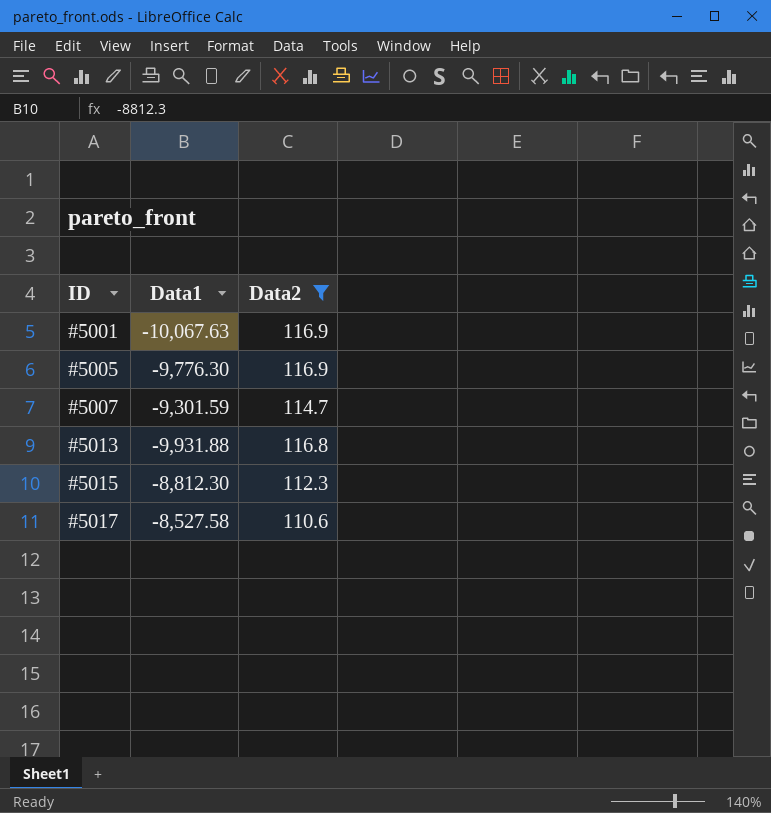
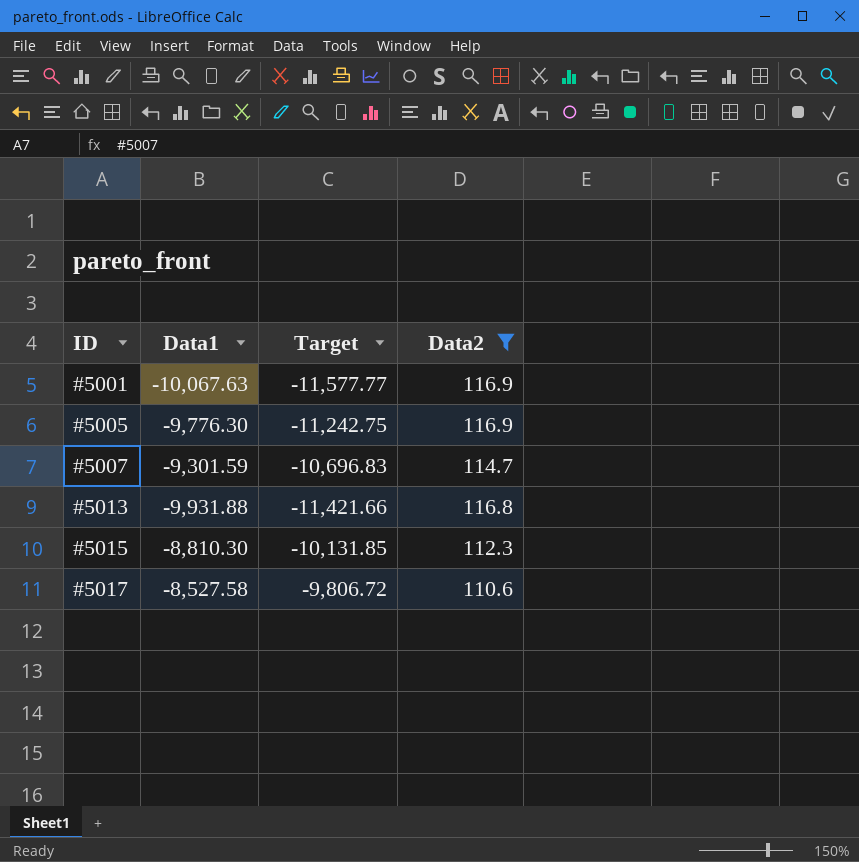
column Target | formula: none -> [Data1] * 1.15
#5015 | Data1: -8,812.30 -> -8,810.30

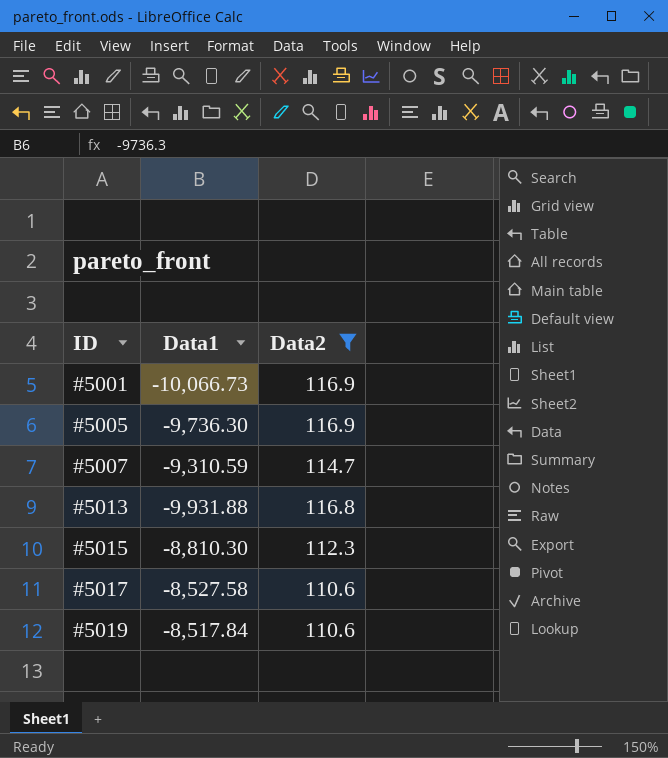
column Target | formula: [Data1] * 1.15 -> none
#5001 | Data1: -10,067.63 -> -10,066.73
#5005 | Data1: -9,776.30 -> -9,736.30
#5007 | Data1: -9,301.59 -> -9,310.59
row #5019: none -> -8,517.84 | 110.6

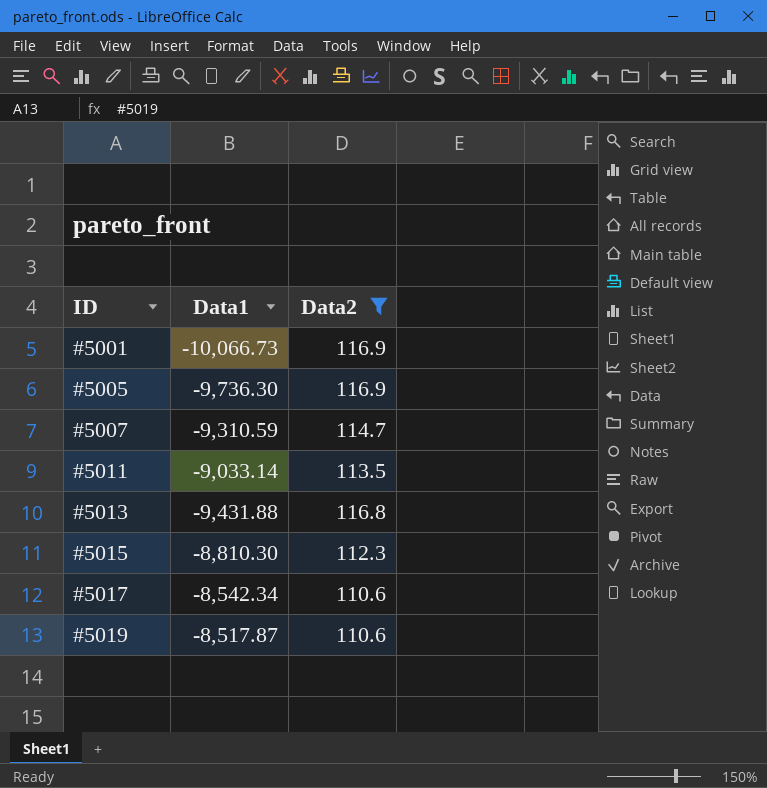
row #5011: none -> -9,033.14 | 113.5
#5013 | Data1: -9,931.88 -> -9,431.88
#5017 | Data1: -8,527.58 -> -8,542.34
#5019 | Data1: -8,517.84 -> -8,517.87

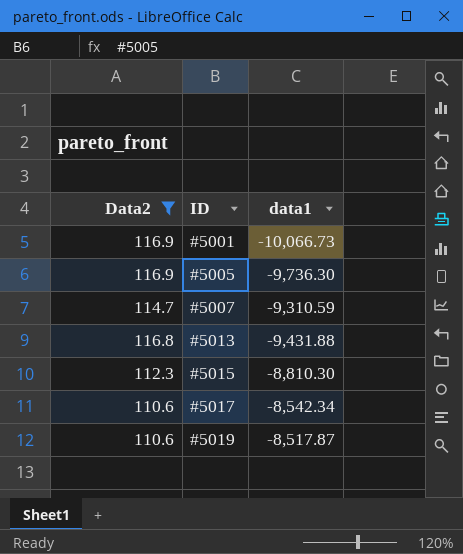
column Data2 | position: 3 -> 1
column name: Data1 -> data1
row #5011: -9,033.14 | 113.5 -> none

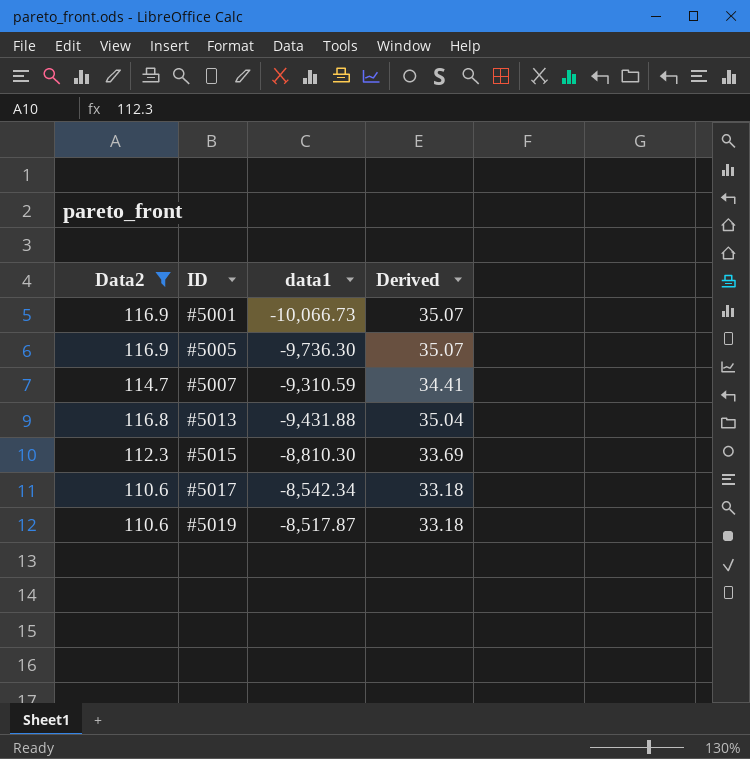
column Derived | formula: none -> [Data2] * 0.3

